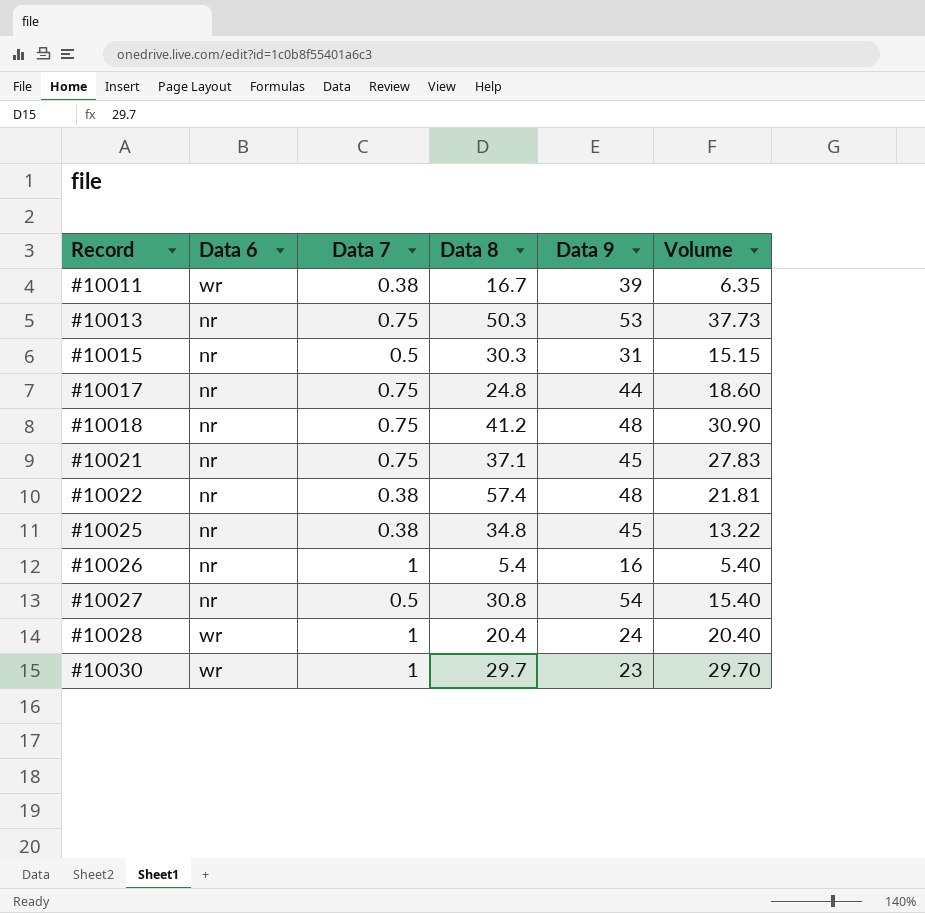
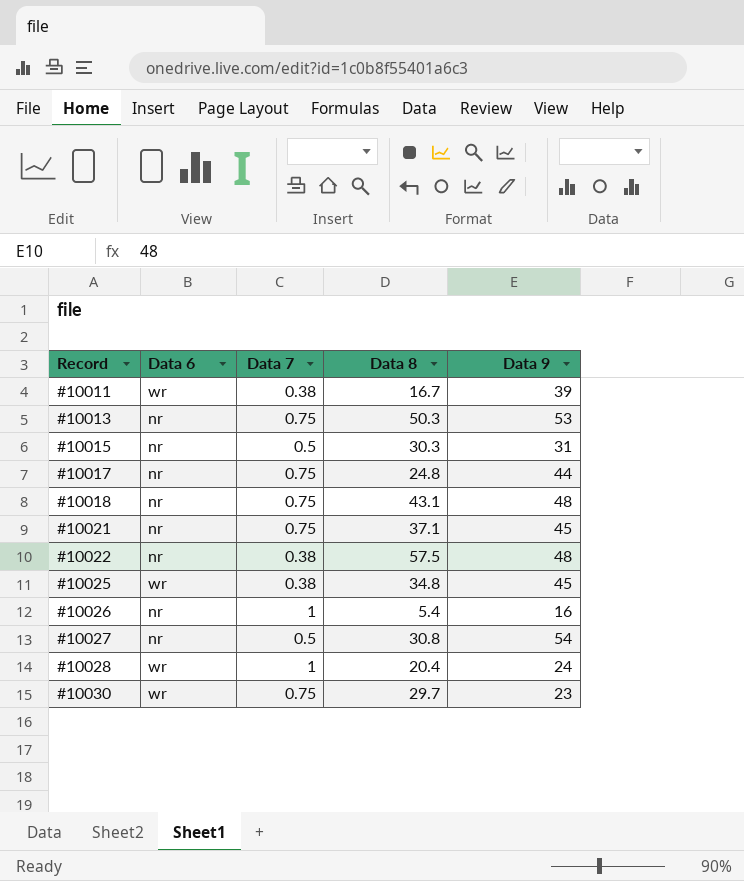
column Volume | formula: [Data 7] * [Data 8] -> none
#10018 | Data 8: 41.2 -> 43.1
#10022 | Data 8: 57.4 -> 57.5
#10025 | Data 6: nr -> wr
#10030 | Data 7: 1 -> 0.75

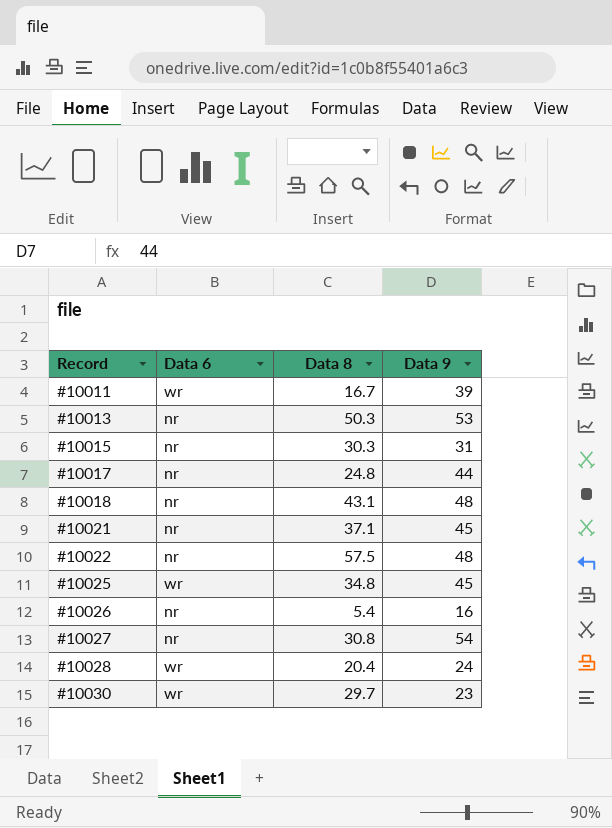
column Data 7 | position: 3 -> none

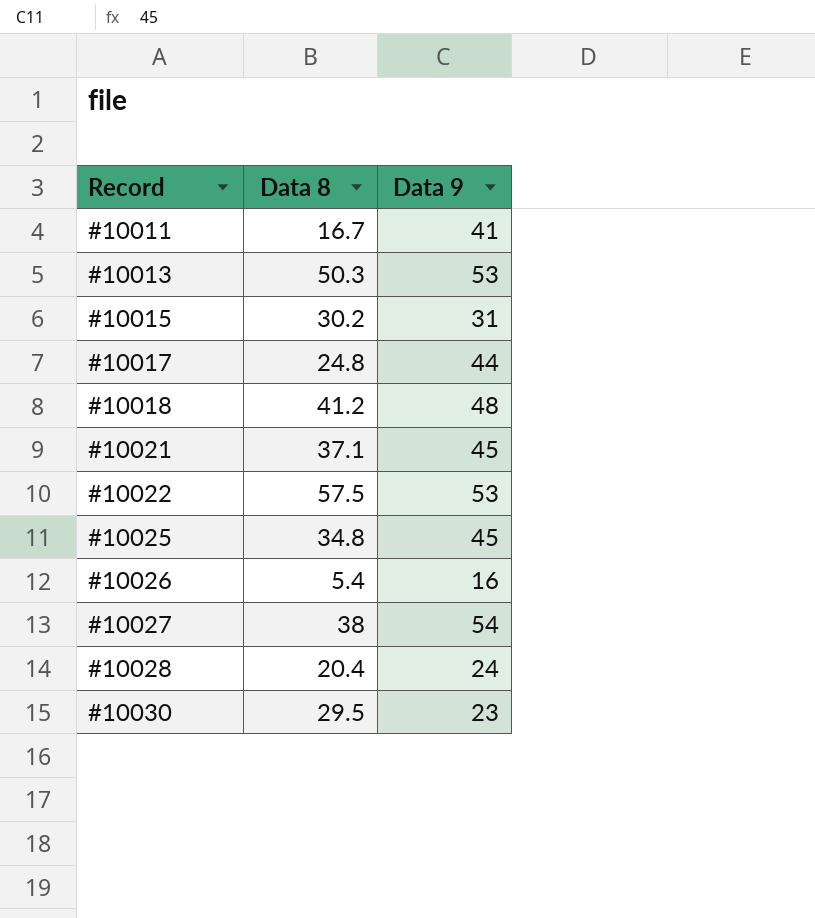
column Data 6 | position: 2 -> none
#10011 | Data 9: 39 -> 41
#10015 | Data 8: 30.3 -> 30.2
#10018 | Data 8: 43.1 -> 41.2
#10022 | Data 9: 48 -> 53
#10027 | Data 8: 30.8 -> 38
#10030 | Data 8: 29.7 -> 29.5

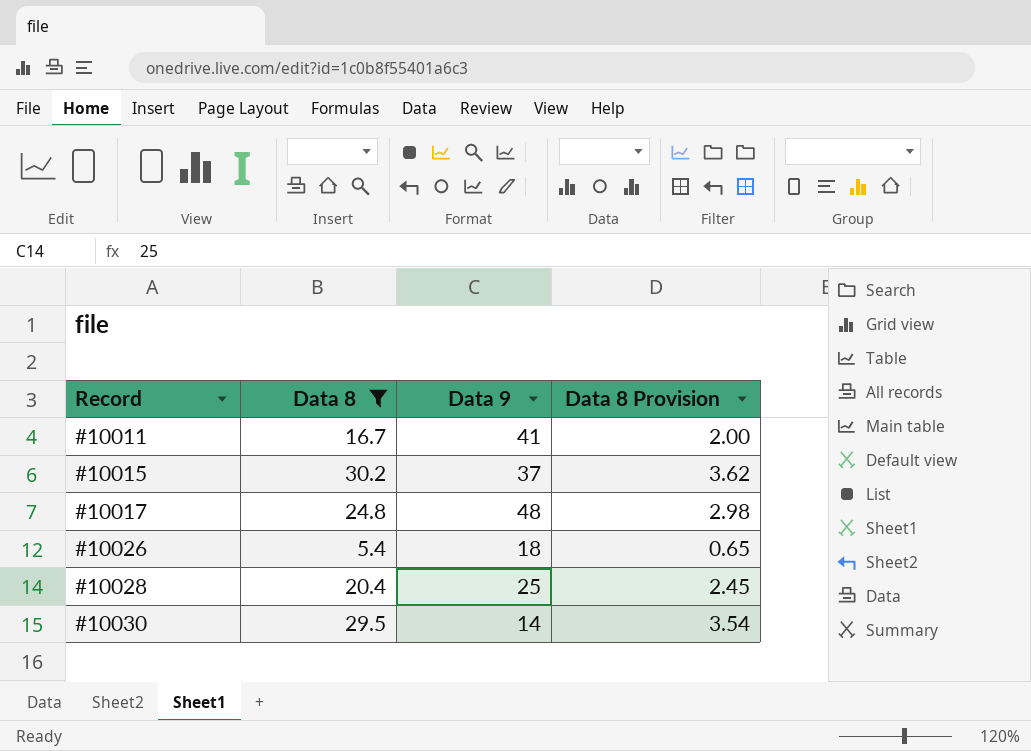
filter: none -> Data 8 <= 30.2
column Data 8 Provision | formula: none -> [Data 8] * 0.12
#10015 | Data 9: 31 -> 37
#10017 | Data 9: 44 -> 48
#10026 | Data 9: 16 -> 18
#10028 | Data 9: 24 -> 25
#10030 | Data 9: 23 -> 14

